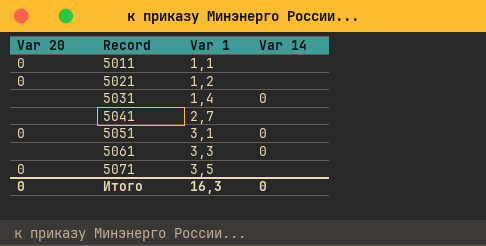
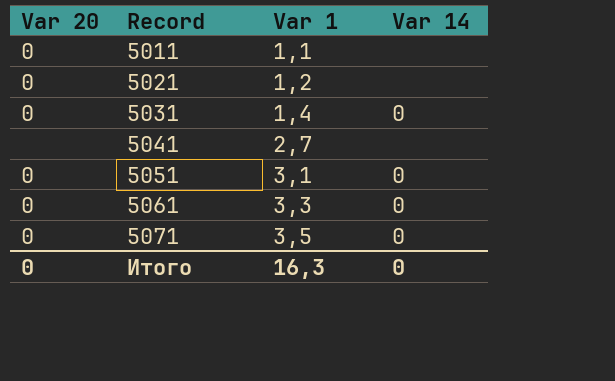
5031 | Var 20: none -> 0
5061 | Var 20: none -> 0
5071 | Var 14: none -> 0

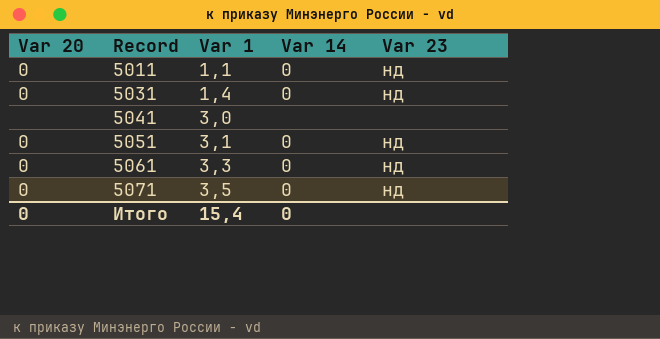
column Var 23 | position: none -> 5
row 5021: 0 | 1,2 | none -> none
5011 | Var 14: none -> 0
5041 | Var 1: 2,7 -> 3,0
Итого | Var 1: 16,3 -> 15,4

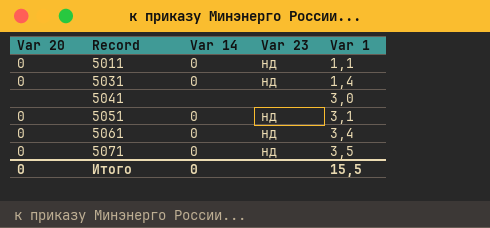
column Var 1 | position: 3 -> 5
5061 | Var 1: 3,3 -> 3,4
Итого | Var 1: 15,4 -> 15,5

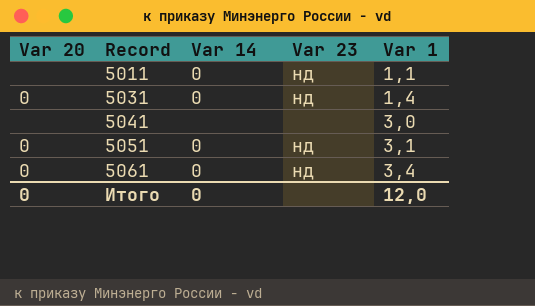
row 5071: 0 | 0 | нд | 3,5 -> none
5011 | Var 20: 0 -> none
Итого | Var 1: 15,5 -> 12,0

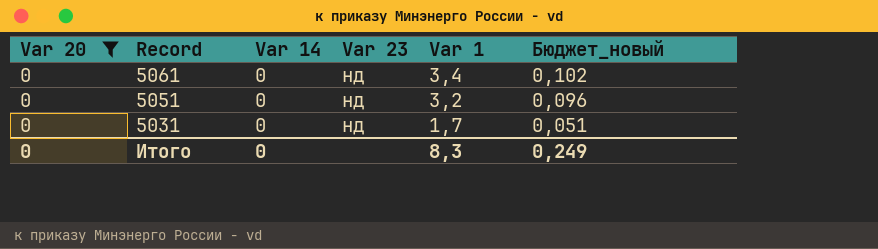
filter: none -> Var 20 = 0
row order: Record ascending -> Record descending
column Бюджет_новый | formula: none -> [Var 1] * 0,03
5051 | Var 1: 3,1 -> 3,2
5031 | Var 1: 1,4 -> 1,7
Итого | Var 1: 12,0 -> 8,3

